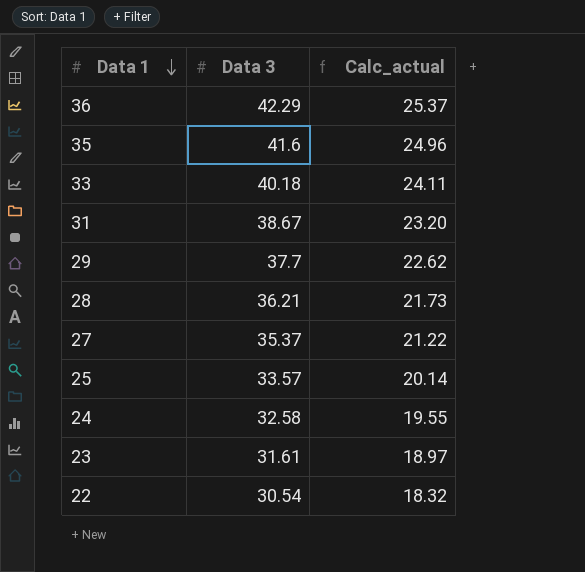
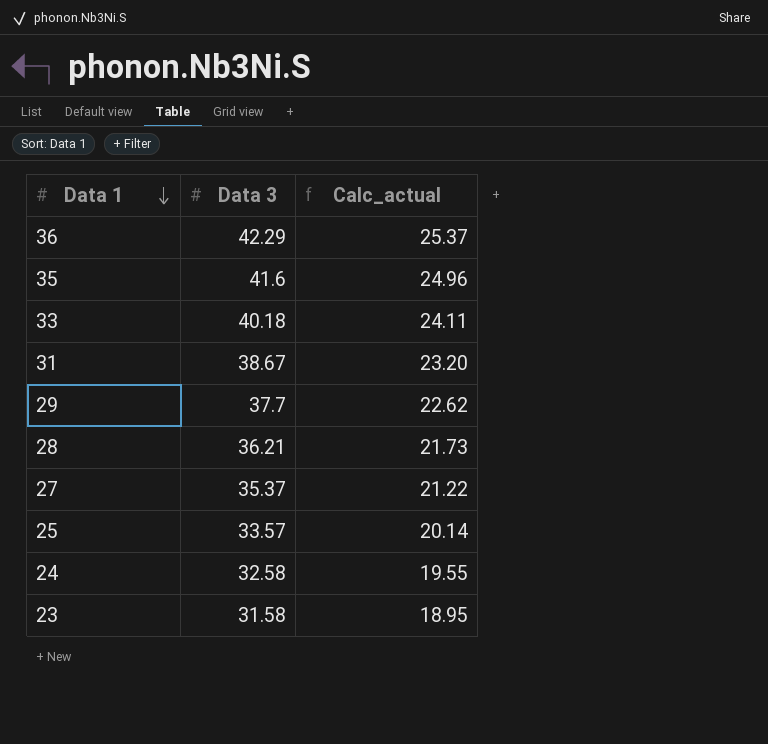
row 22: 30.54 | 18.32 -> none
23 | Data 3: 31.61 -> 31.58
23 | Calc_actual: 18.97 -> 18.95

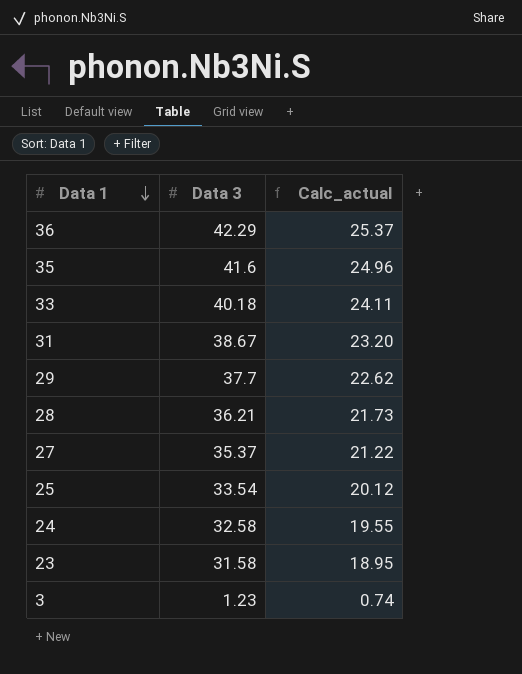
25 | Data 3: 33.57 -> 33.54
25 | Calc_actual: 20.14 -> 20.12
row 3: none -> 1.23 | 0.74

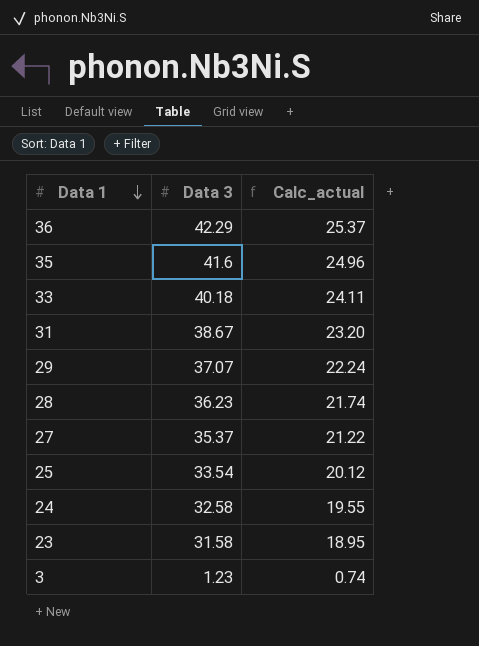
29 | Data 3: 37.7 -> 37.07
29 | Calc_actual: 22.62 -> 22.24
28 | Data 3: 36.21 -> 36.23
28 | Calc_actual: 21.73 -> 21.74

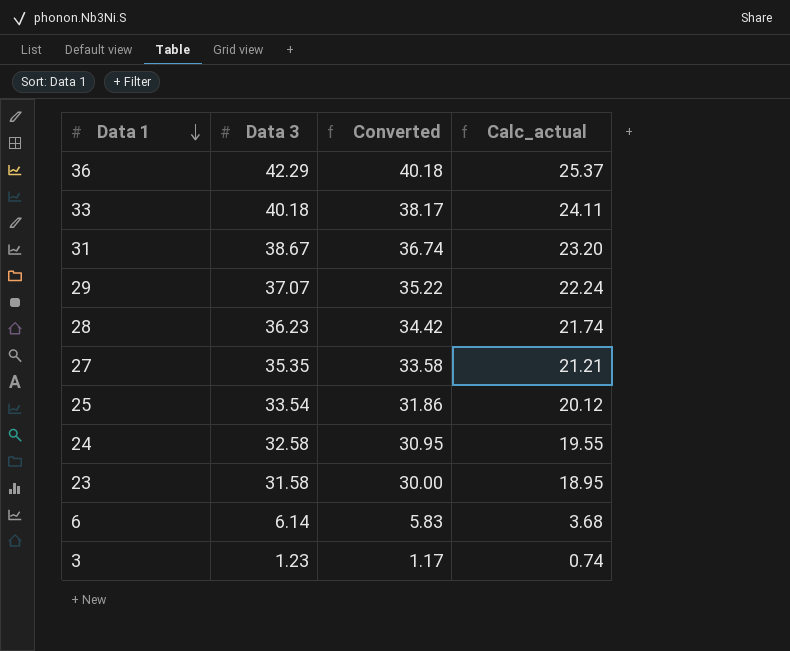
column Converted | formula: none -> [Data 3] * 0.95
row 35: 41.6 | 24.96 -> none
27 | Data 3: 35.37 -> 35.35
27 | Calc_actual: 21.22 -> 21.21
row 6: none -> 6.14 | 5.83 | 3.68

